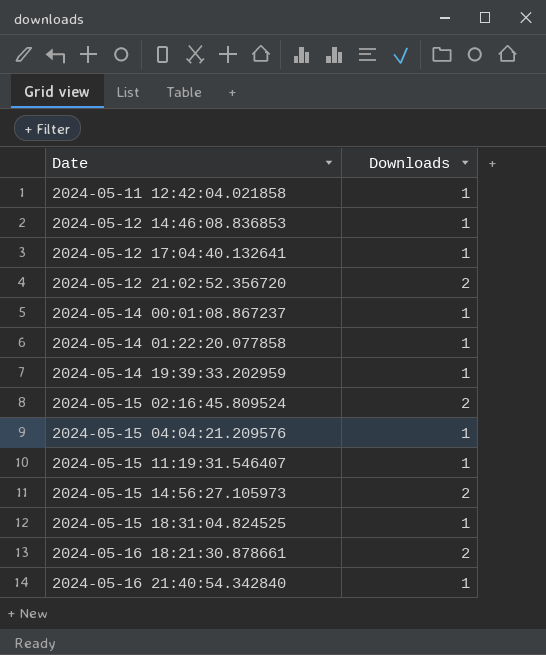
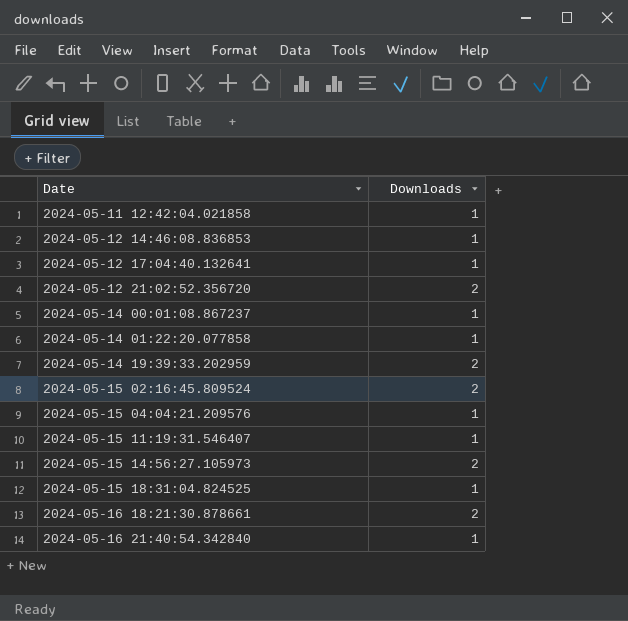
2024-05-14 19:39:33.202959 | Downloads: 1 -> 2

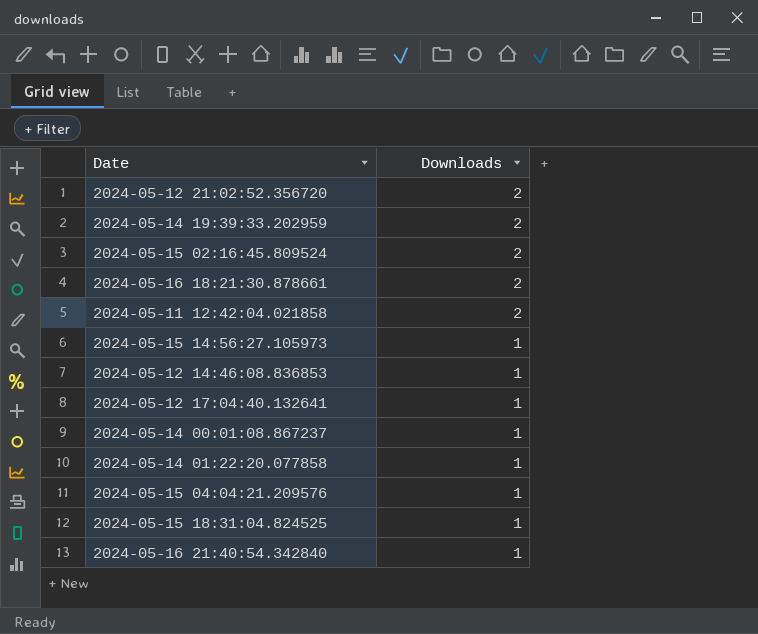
row order: Date ascending -> Downloads descending
row 2024-05-15 11:19:31.546407: 1 -> none
2024-05-11 12:42:04.021858 | Downloads: 1 -> 2
2024-05-15 14:56:27.105973 | Downloads: 2 -> 1

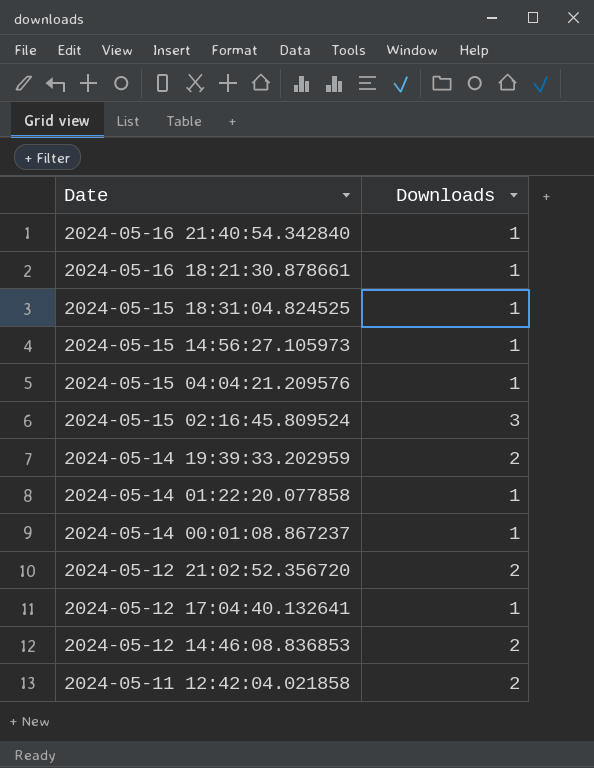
row order: Downloads descending -> Date descending
2024-05-16 18:21:30.878661 | Downloads: 2 -> 1
2024-05-15 02:16:45.809524 | Downloads: 2 -> 3
2024-05-12 14:46:08.836853 | Downloads: 1 -> 2

